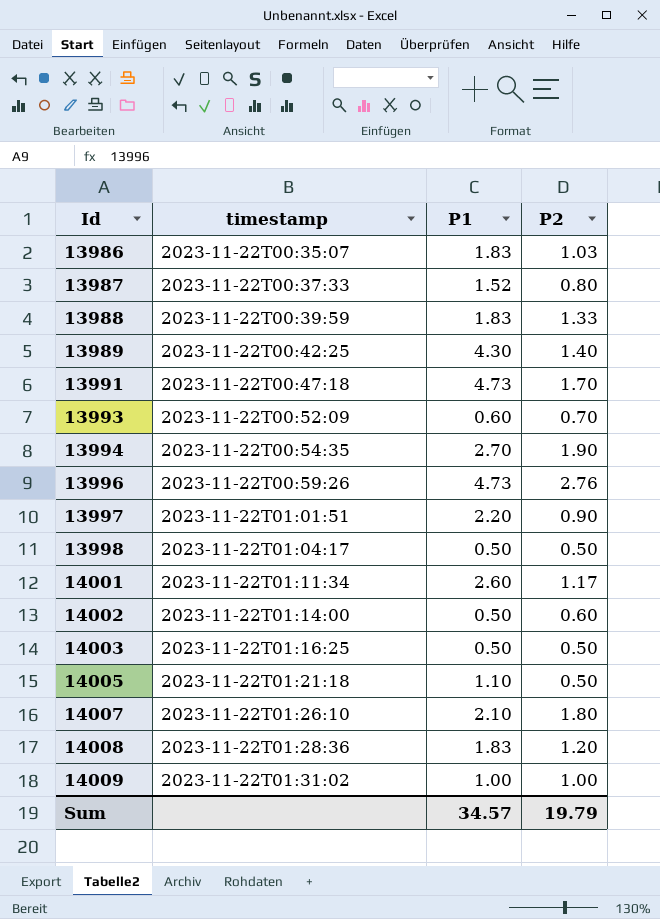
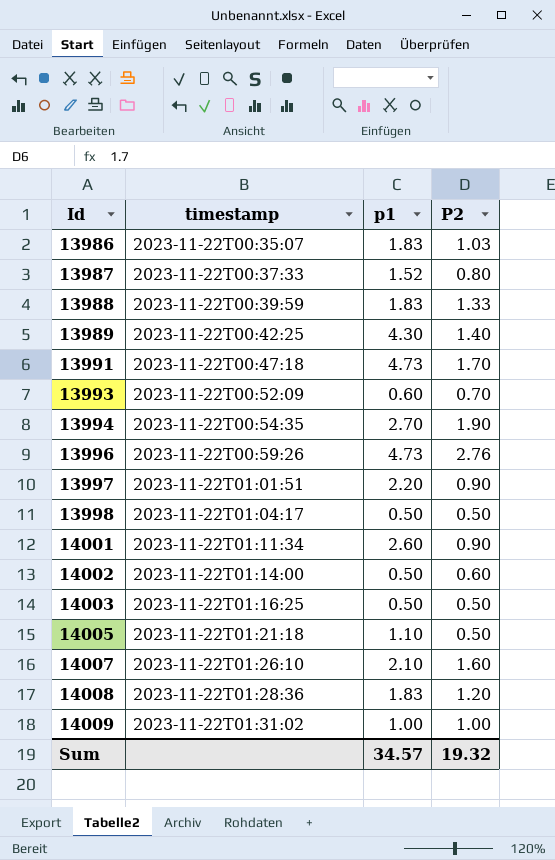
column name: P1 -> p1
14001 | P2: 1.17 -> 0.90
14007 | P2: 1.80 -> 1.60
Sum | P2: 19.79 -> 19.32

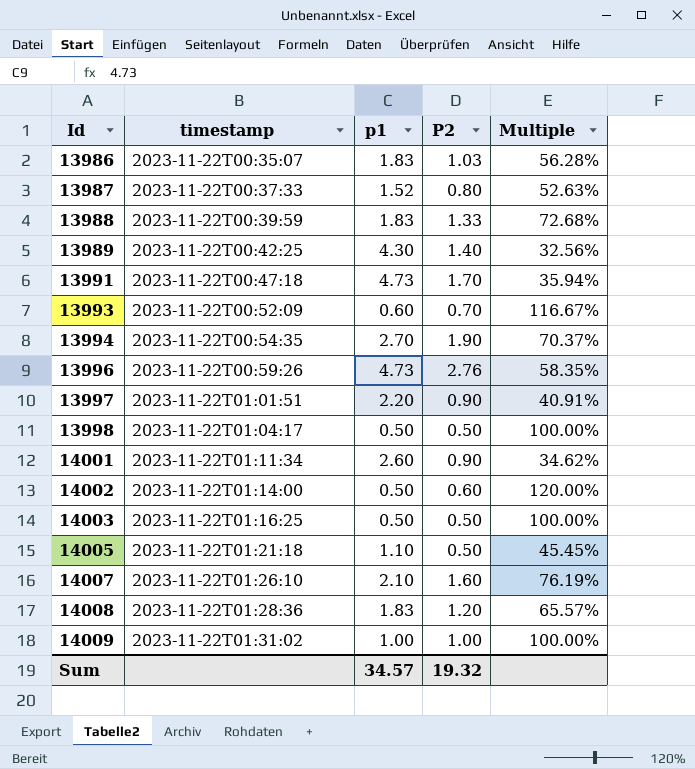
column Multiple | formula: none -> [P2] / [p1]

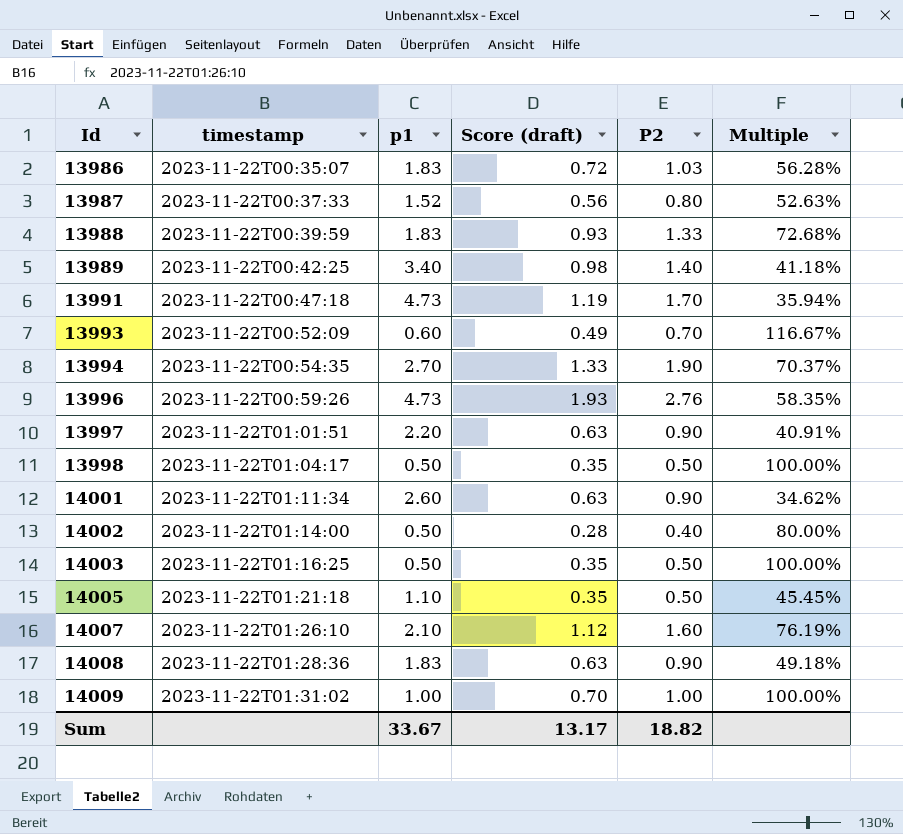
column Score (draft) | formula: none -> [P2] * 0.7
13989 | p1: 4.30 -> 3.40
13989 | Multiple: 32.56% -> 41.18%
14002 | P2: 0.60 -> 0.40
14002 | Multiple: 120.00% -> 80.00%
14008 | P2: 1.20 -> 0.90
14008 | Multiple: 65.57% -> 49.18%
Sum | p1: 34.57 -> 33.67
Sum | P2: 19.32 -> 18.82

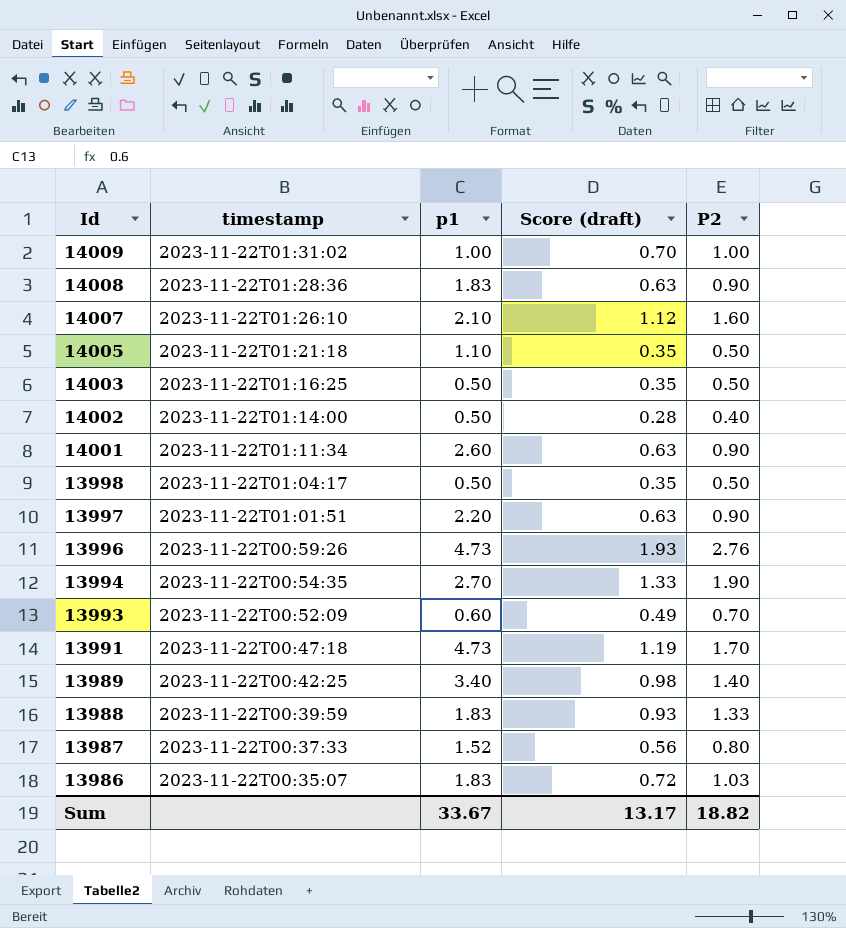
row order: Id ascending -> Id descending
column Multiple | formula: [P2] / [p1] -> none

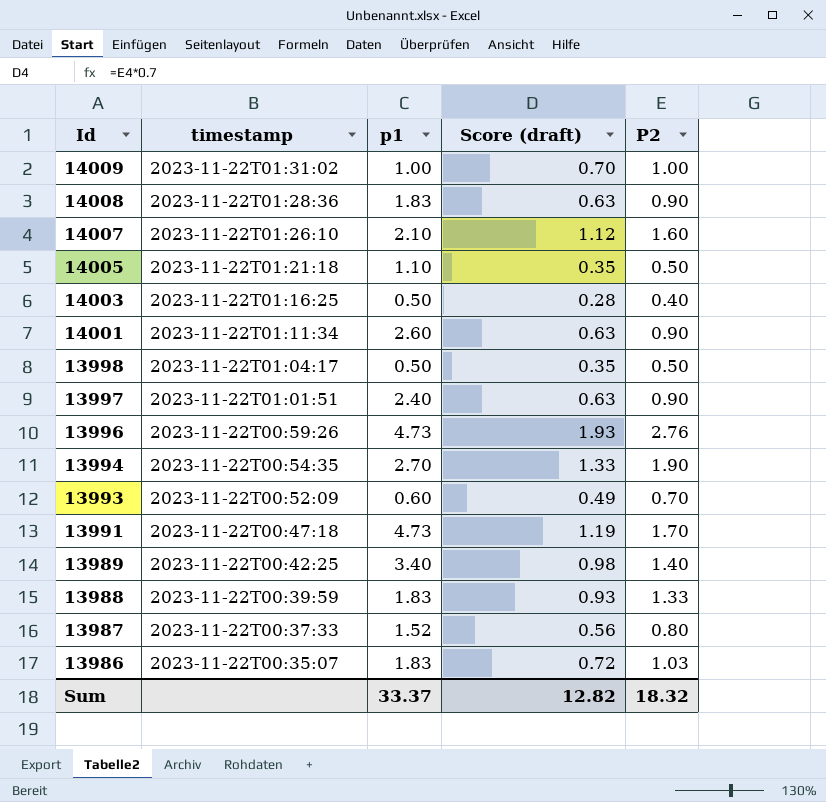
row 14002: 2023-11-22T01:14:00 | 0.50 | 0.28 | 0.40 -> none
14003 | Score (draft): 0.35 -> 0.28
14003 | P2: 0.50 -> 0.40
13997 | p1: 2.20 -> 2.40
Sum | p1: 33.67 -> 33.37
Sum | Score (draft): 13.17 -> 12.82
Sum | P2: 18.82 -> 18.32

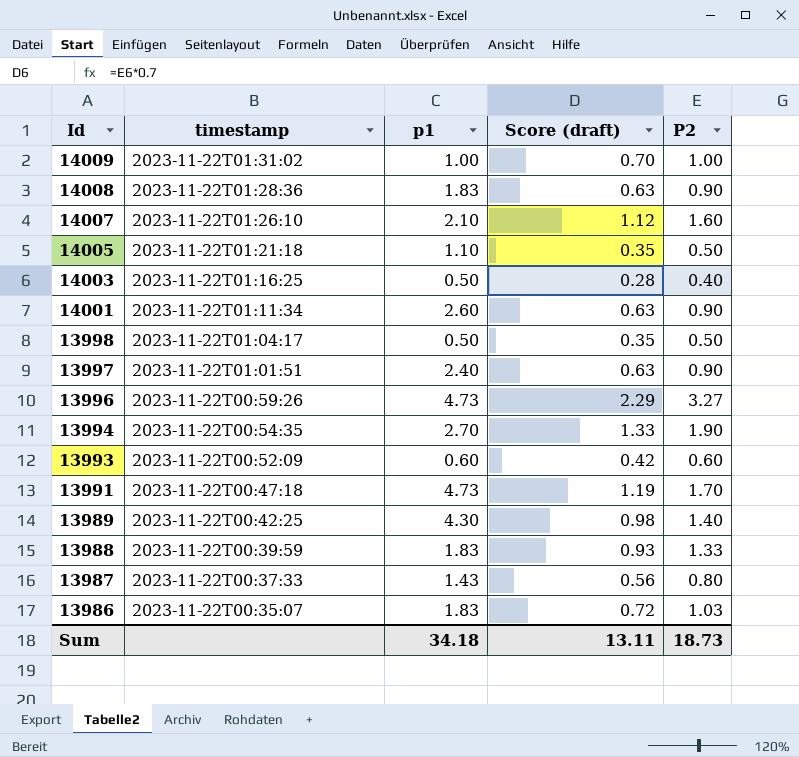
13996 | Score (draft): 1.93 -> 2.29
13996 | P2: 2.76 -> 3.27
13993 | Score (draft): 0.49 -> 0.42
13993 | P2: 0.70 -> 0.60
13989 | p1: 3.40 -> 4.30
13987 | p1: 1.52 -> 1.43
Sum | p1: 33.37 -> 34.18
Sum | Score (draft): 12.82 -> 13.11
Sum | P2: 18.32 -> 18.73

